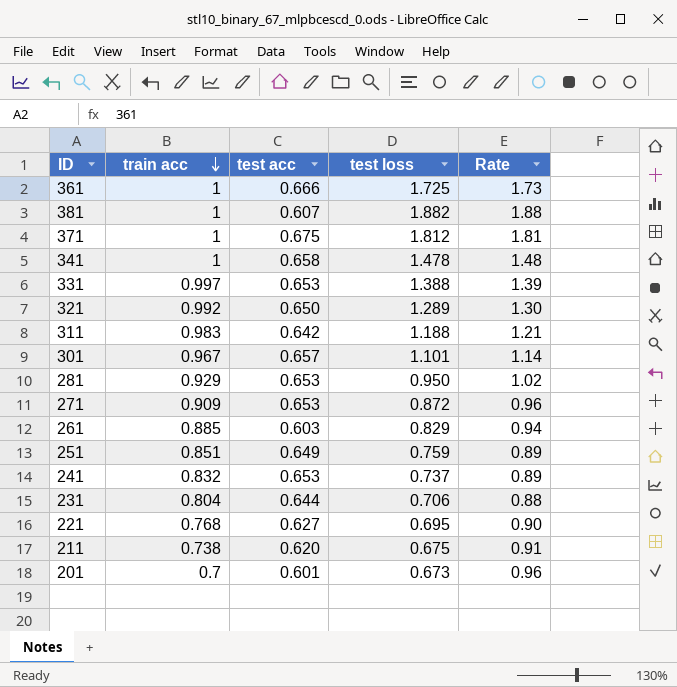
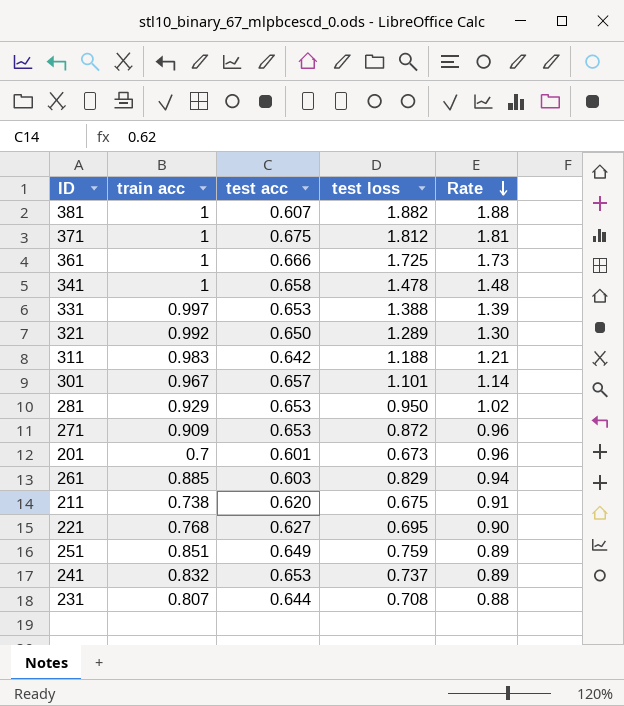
row order: train acc descending -> Rate descending
231 | train acc: 0.804 -> 0.807
231 | test loss: 0.706 -> 0.708

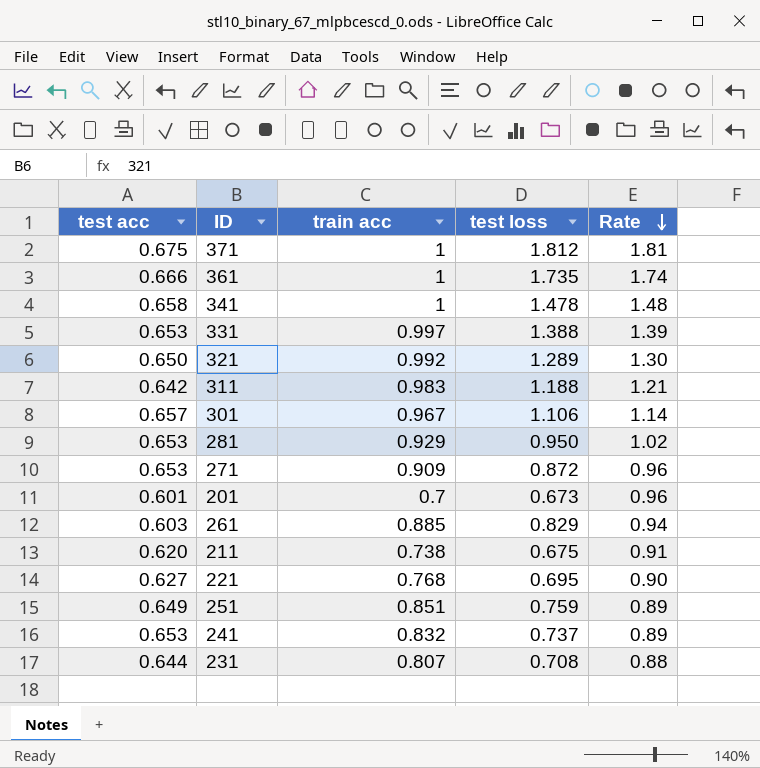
column test acc | position: 3 -> 1
row 381: 1 | 0.607 | 1.882 | 1.88 -> none
361 | test loss: 1.725 -> 1.735
361 | Rate: 1.73 -> 1.74
301 | test loss: 1.101 -> 1.106

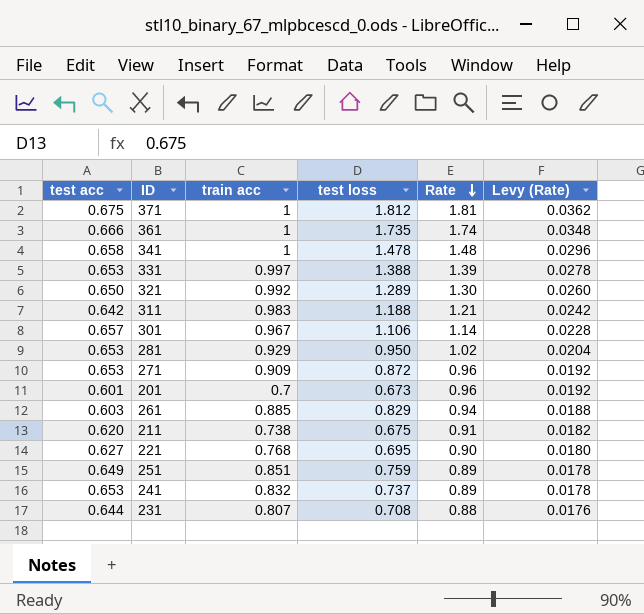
column Levy (Rate) | formula: none -> [Rate] * 0.02

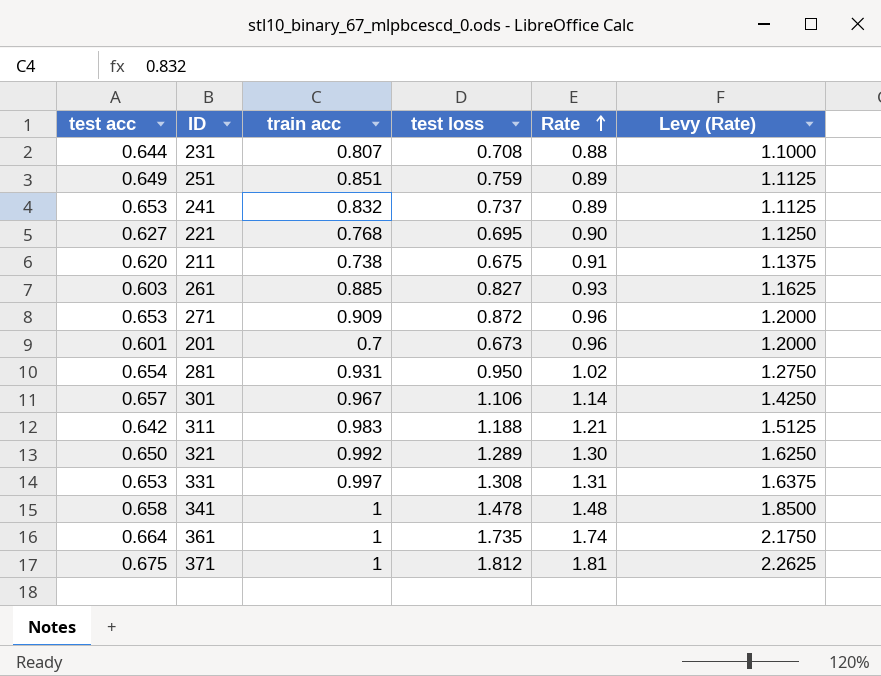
row order: Rate descending -> Rate ascending
column Levy (Rate) | formula: [Rate] * 0.02 -> [Rate] * 1.25
261 | test loss: 0.829 -> 0.827
261 | Rate: 0.94 -> 0.93
281 | test acc: 0.653 -> 0.654
281 | train acc: 0.929 -> 0.931
331 | test loss: 1.388 -> 1.308
331 | Rate: 1.39 -> 1.31
361 | test acc: 0.666 -> 0.664

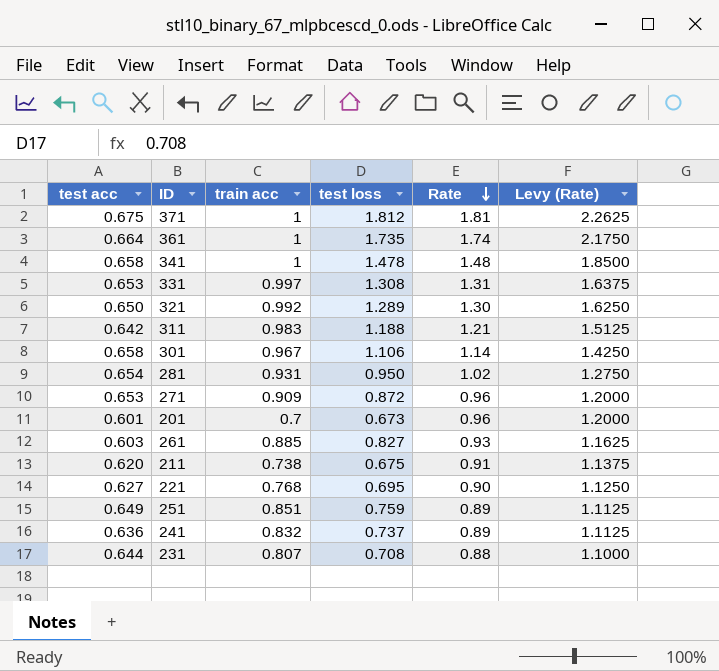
row order: Rate ascending -> Rate descending
301 | test acc: 0.657 -> 0.658
241 | test acc: 0.653 -> 0.636

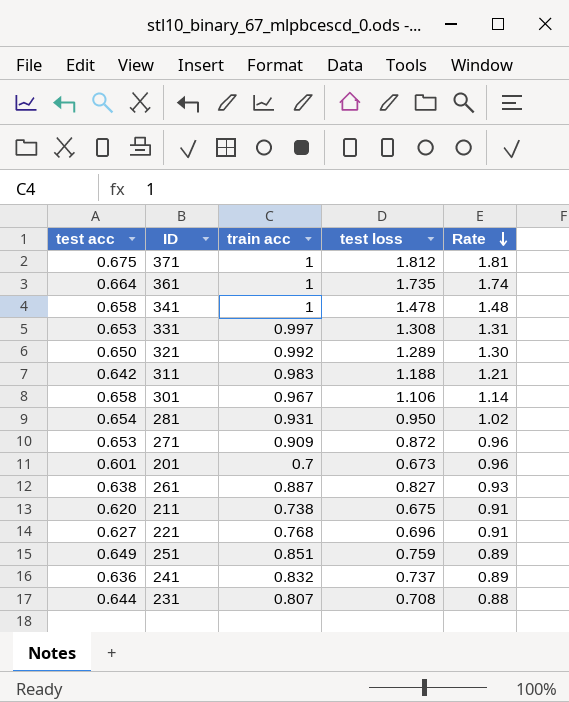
column Levy (Rate) | formula: [Rate] * 1.25 -> none
261 | test acc: 0.603 -> 0.638
261 | train acc: 0.885 -> 0.887
221 | test loss: 0.695 -> 0.696
221 | Rate: 0.90 -> 0.91

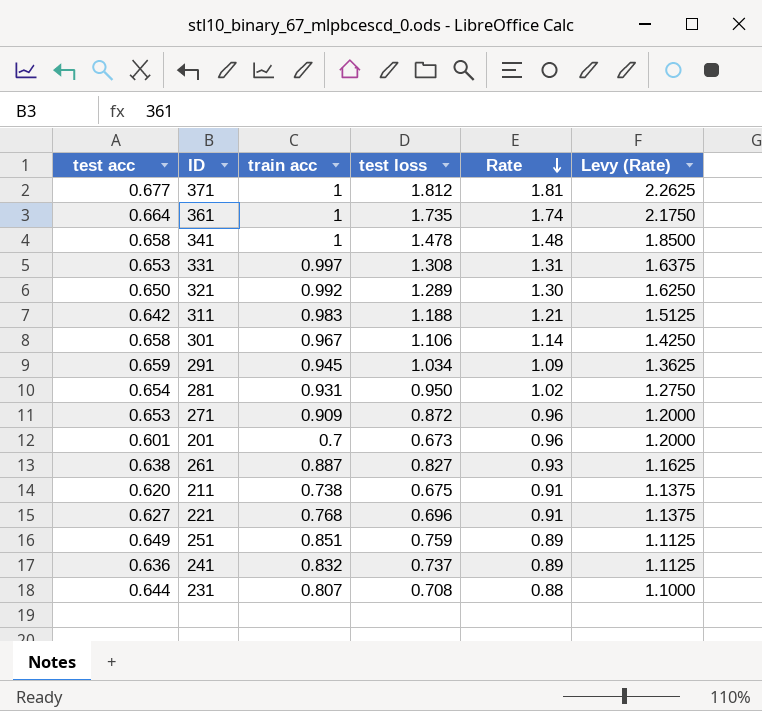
column Levy (Rate) | formula: none -> [Rate] * 1.25
371 | test acc: 0.675 -> 0.677
row 291: none -> 0.659 | 0.945 | 1.034 | 1.09 | 1.3625

